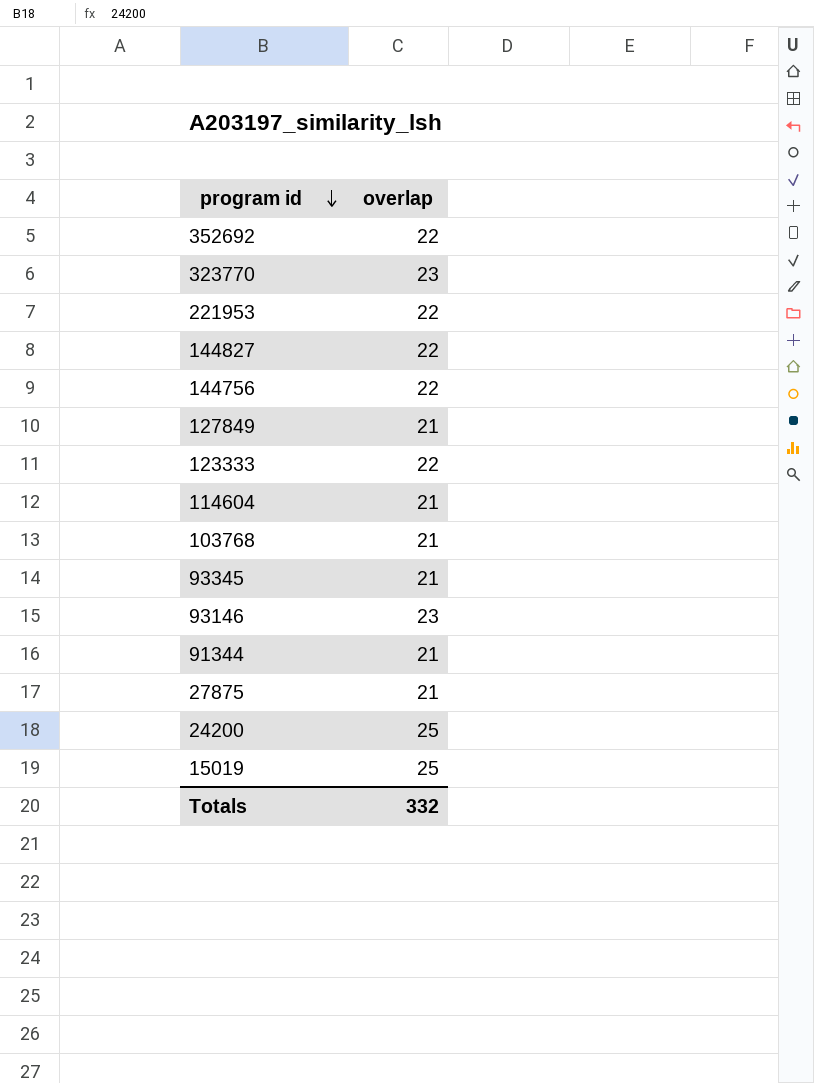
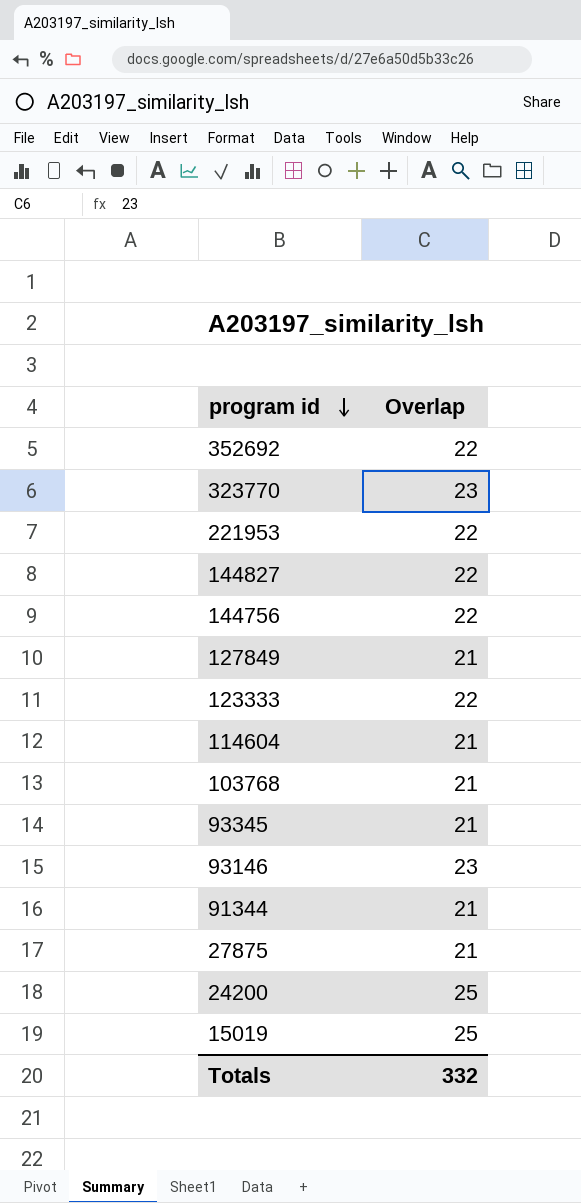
column name: overlap -> Overlap

